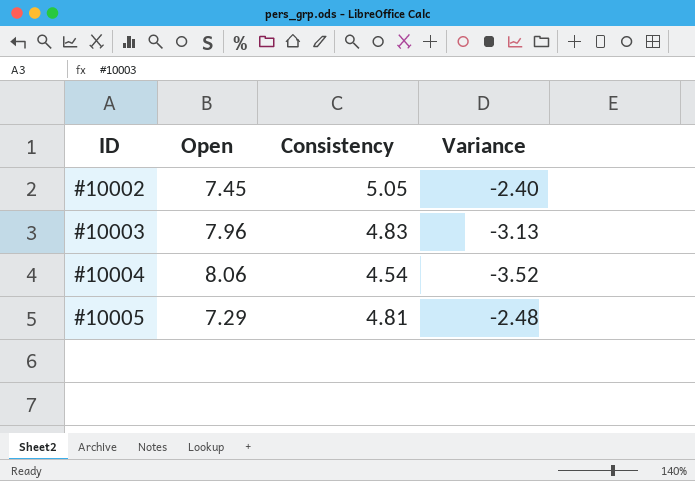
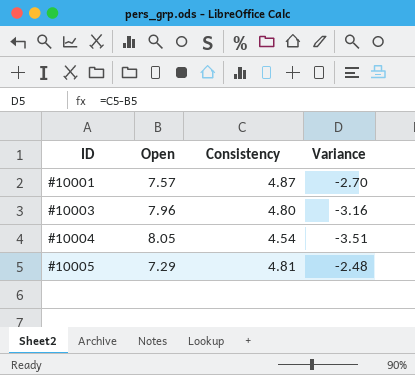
row #10002: 7.45 | 5.05 | -2.40 -> none
row #10001: none -> 7.57 | 4.87 | -2.70
#10003 | Consistency: 4.83 -> 4.80
#10003 | Variance: -3.13 -> -3.16
#10004 | Open: 8.06 -> 8.05
#10004 | Variance: -3.52 -> -3.51

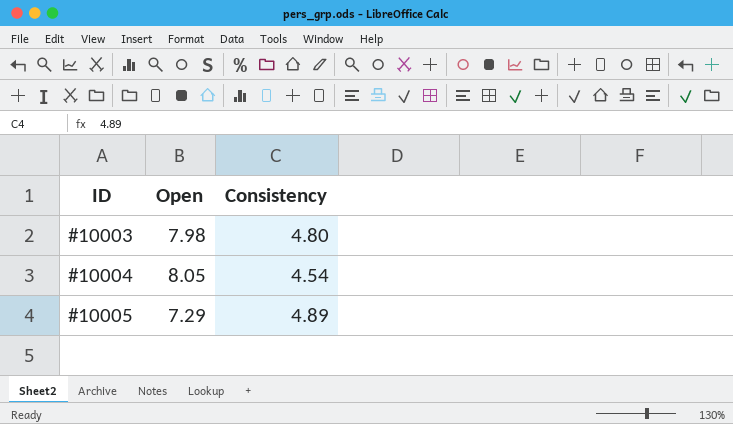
column Variance | formula: [Consistency] - [Open] -> none
row #10001: 7.57 | 4.87 | -2.70 -> none
#10003 | Open: 7.96 -> 7.98
#10005 | Consistency: 4.81 -> 4.89

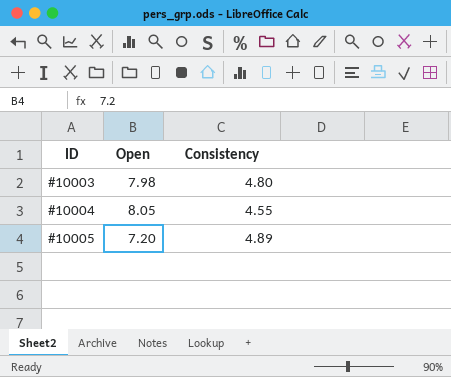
#10004 | Consistency: 4.54 -> 4.55
#10005 | Open: 7.29 -> 7.20

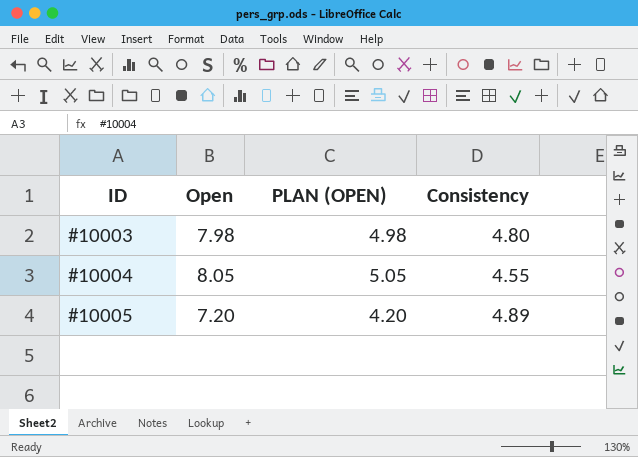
column PLAN (OPEN) | formula: none -> [Open] - 3

